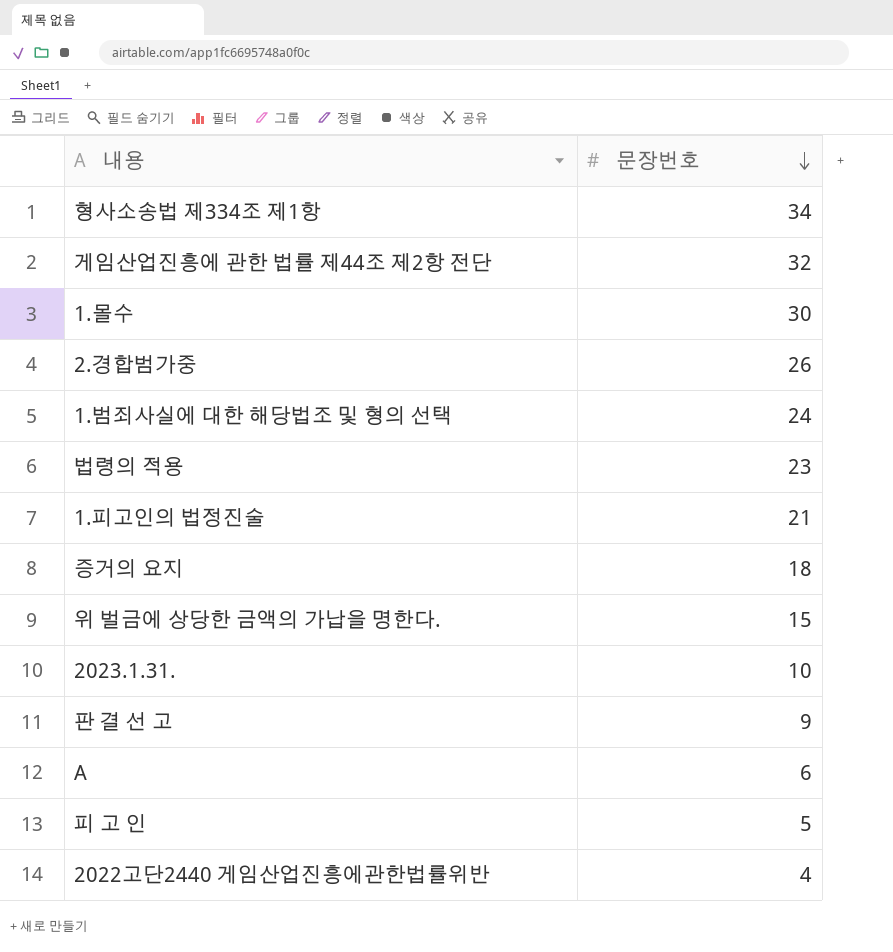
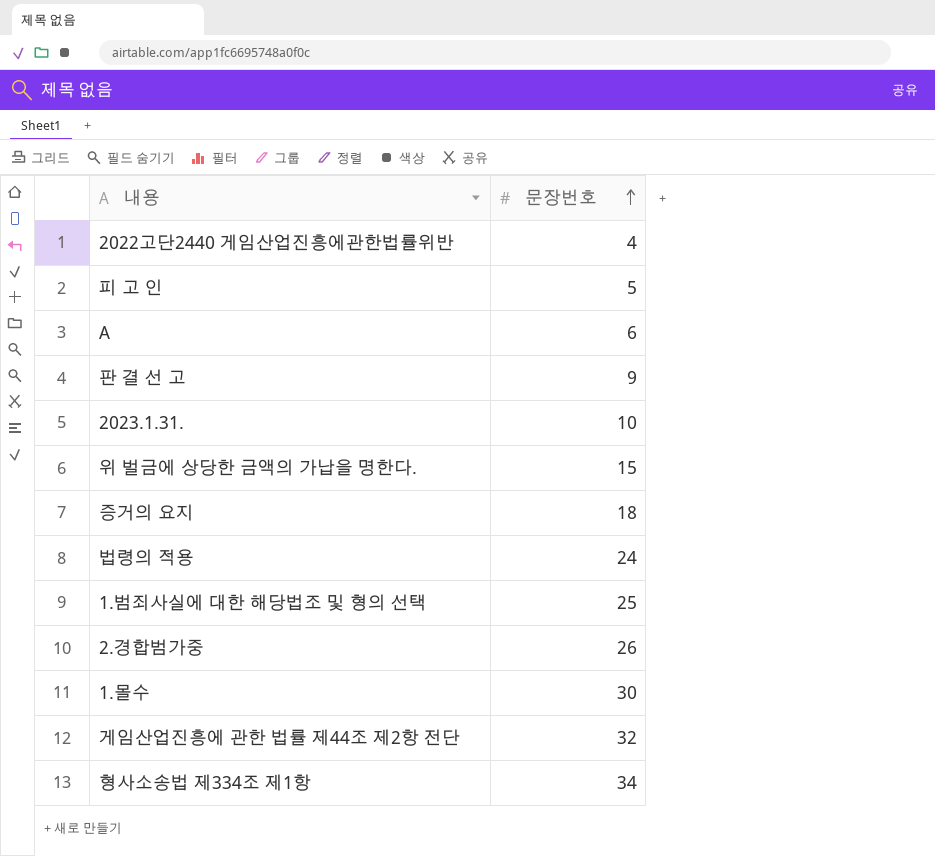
row order: 문장번호 descending -> 문장번호 ascending
row 1.피고인의 법정진술: 21 -> none
법령의 적용 | 문장번호: 23 -> 24
1.범죄사실에 대한 해당법조 및 형의 선택 | 문장번호: 24 -> 25

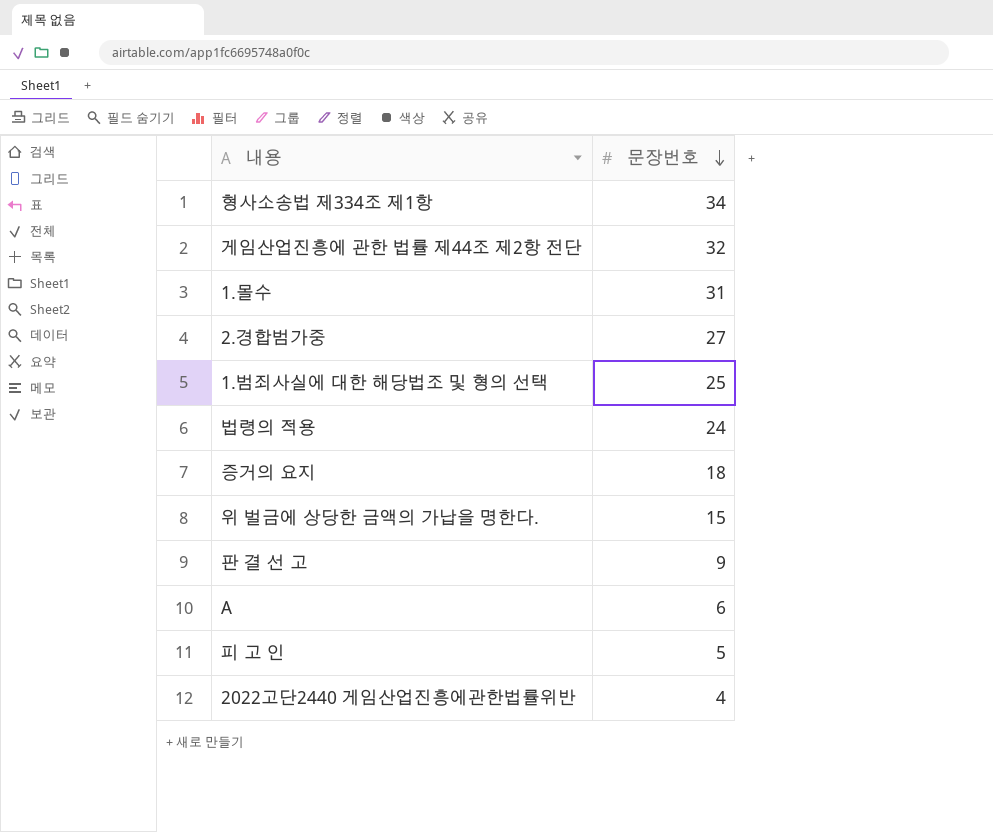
row order: 문장번호 ascending -> 문장번호 descending
row 2023.1.31.: 10 -> none
1.몰수 | 문장번호: 30 -> 31
2.경합범가중 | 문장번호: 26 -> 27

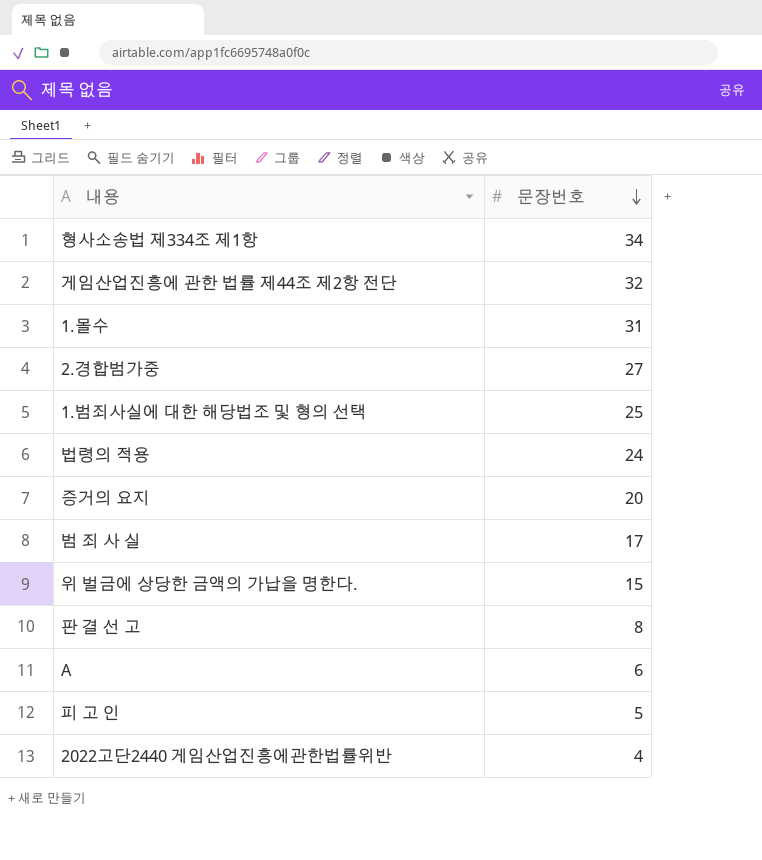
증거의 요지 | 문장번호: 18 -> 20
row 범 죄 사 실: none -> 17
판 결 선 고 | 문장번호: 9 -> 8

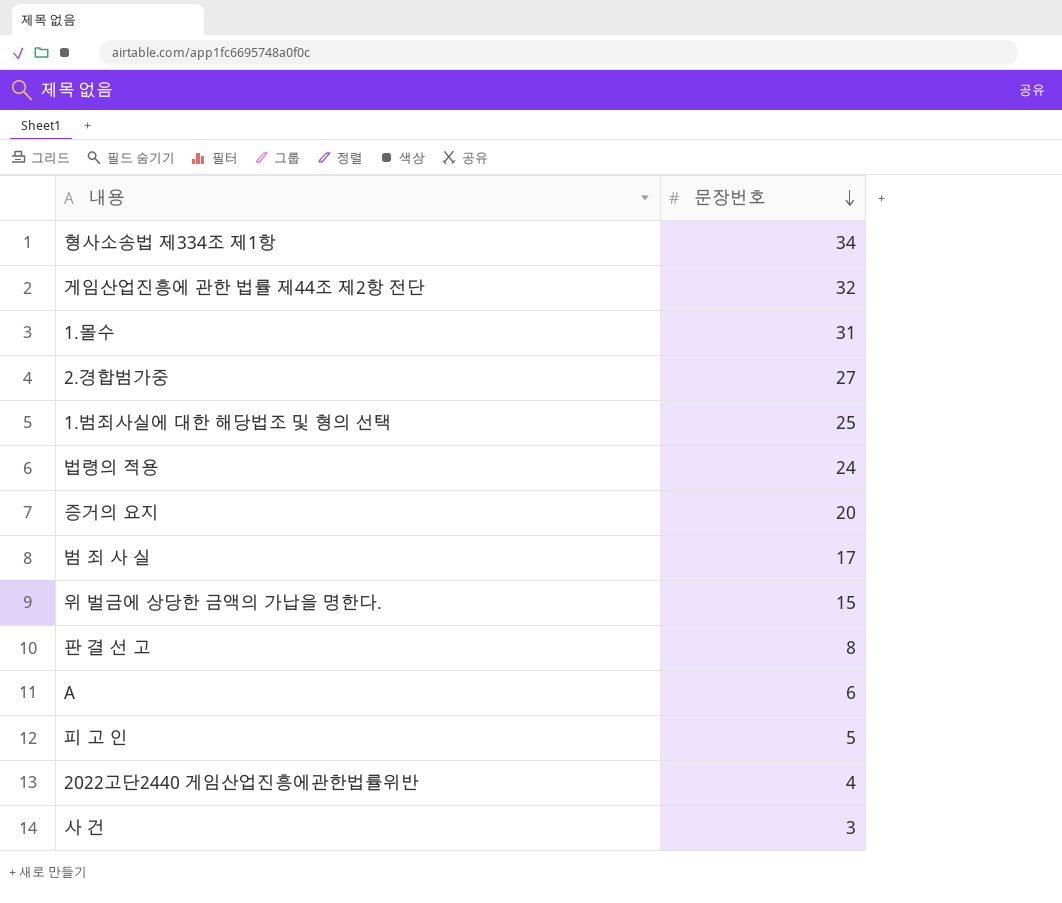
row 사 건: none -> 3

